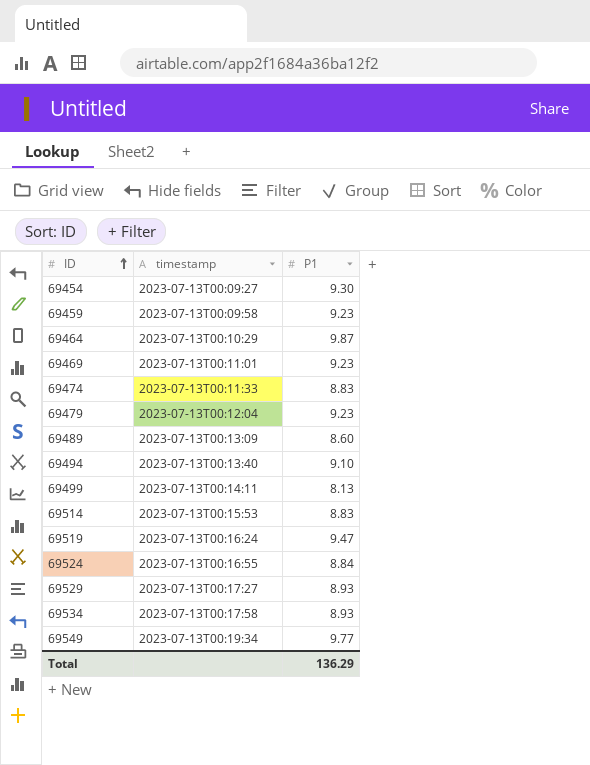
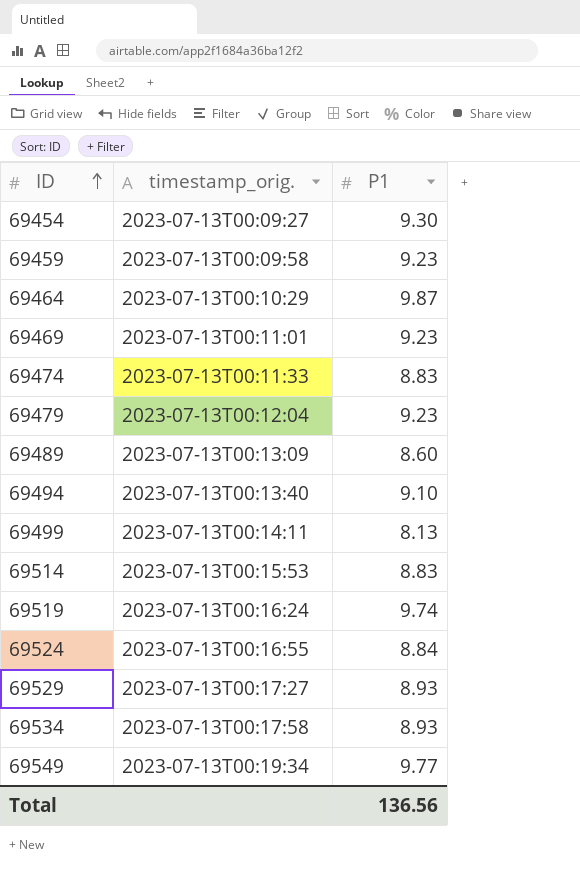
column name: timestamp -> timestamp_orig.
69519 | P1: 9.47 -> 9.74
Total | P1: 136.29 -> 136.56

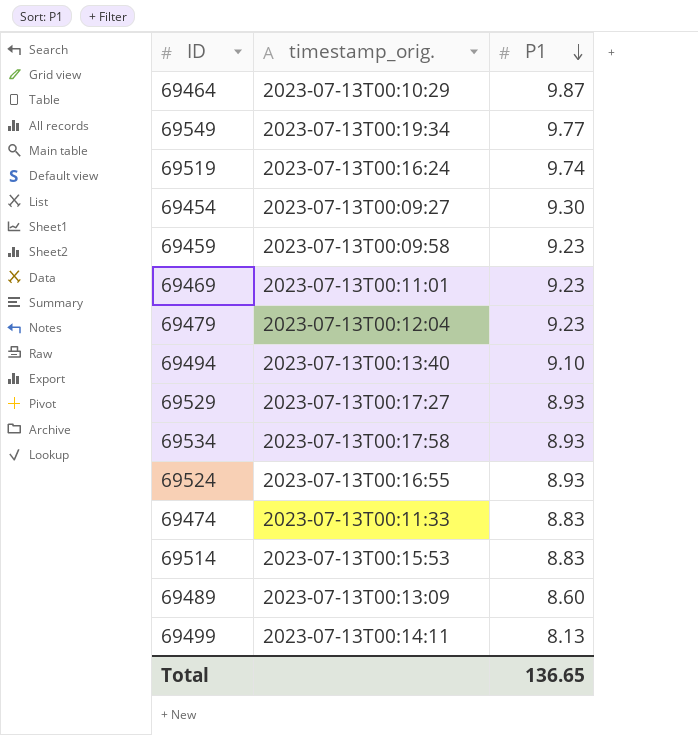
row order: ID ascending -> P1 descending
69524 | P1: 8.84 -> 8.93
Total | P1: 136.56 -> 136.65

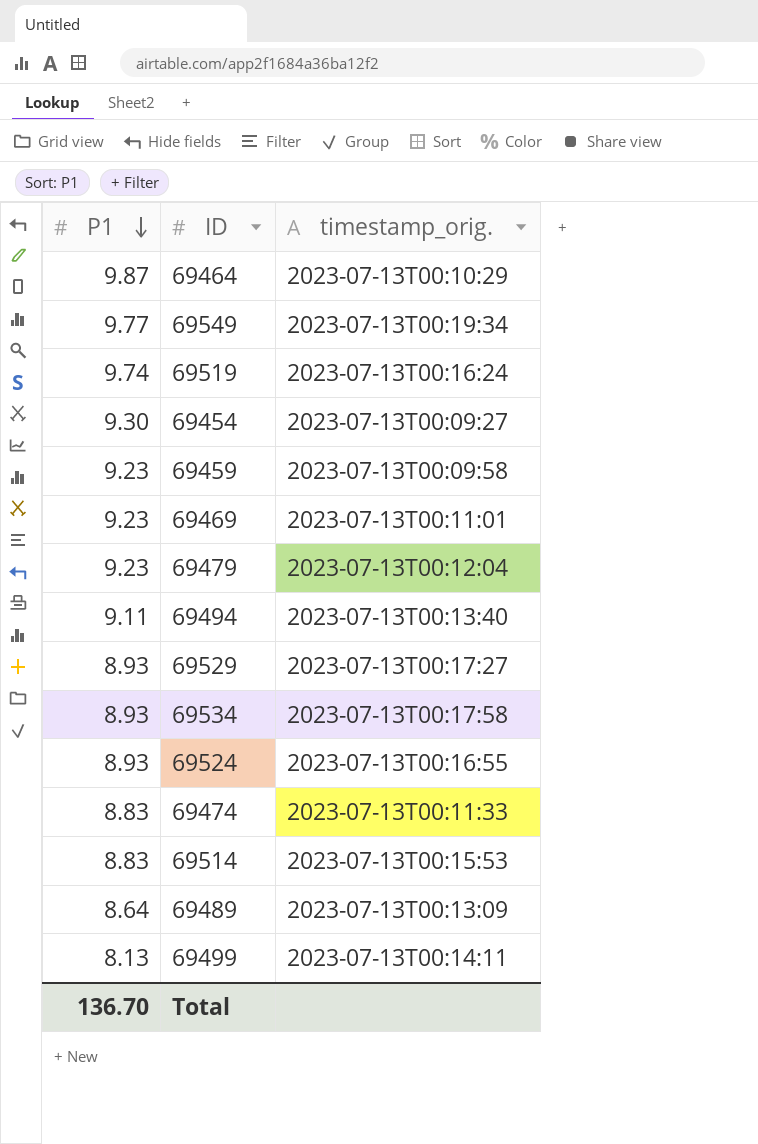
column P1 | position: 3 -> 1
69494 | P1: 9.10 -> 9.11
69489 | P1: 8.60 -> 8.64
Total | P1: 136.65 -> 136.70

